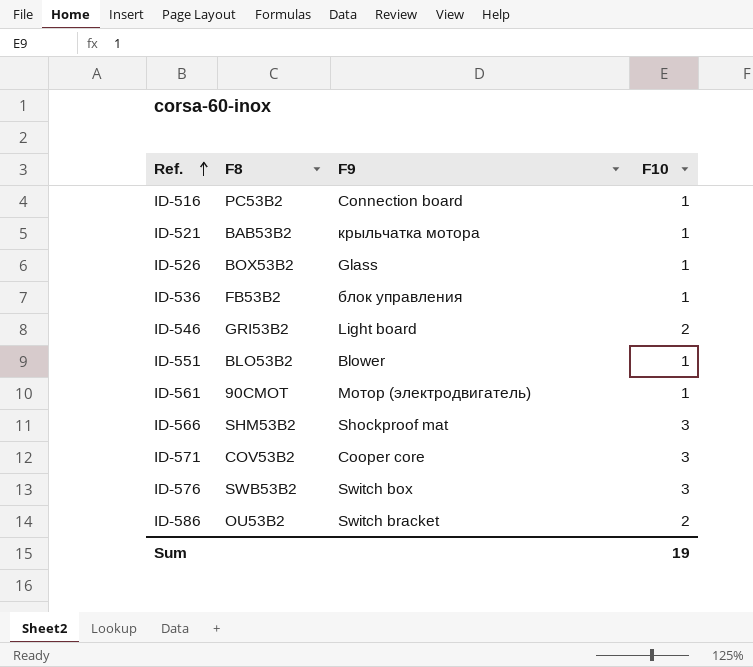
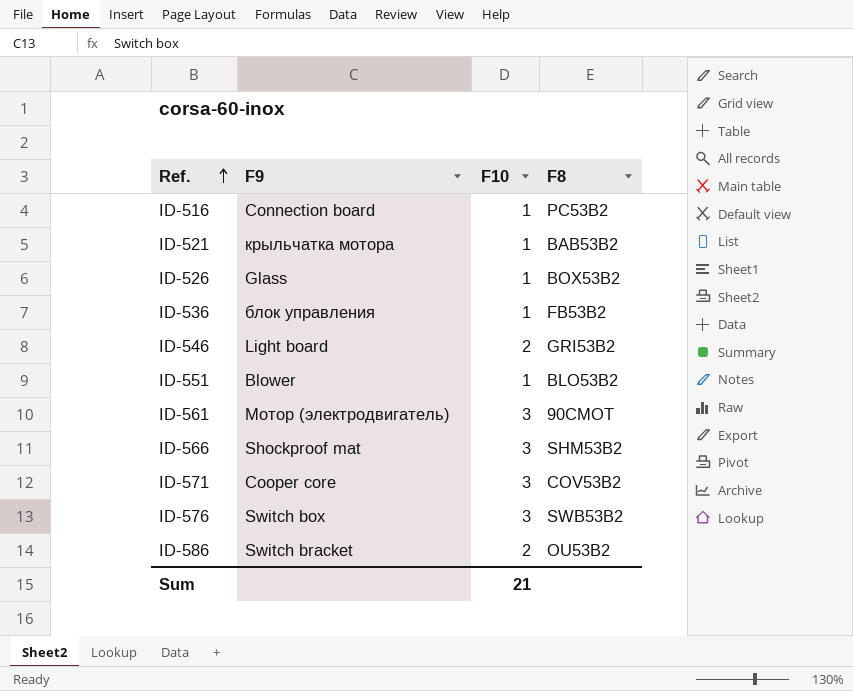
column F8 | position: 2 -> 4
ID-561 | F10: 1 -> 3
Sum | F10: 19 -> 21

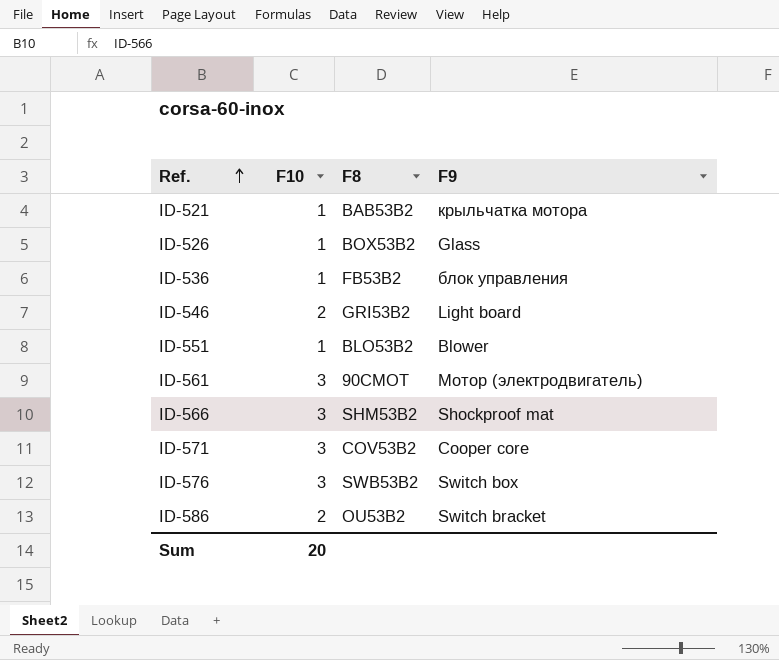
column F9 | position: 2 -> 4
row ID-516: Connection board | 1 | PC53B2 -> none
Sum | F10: 21 -> 20

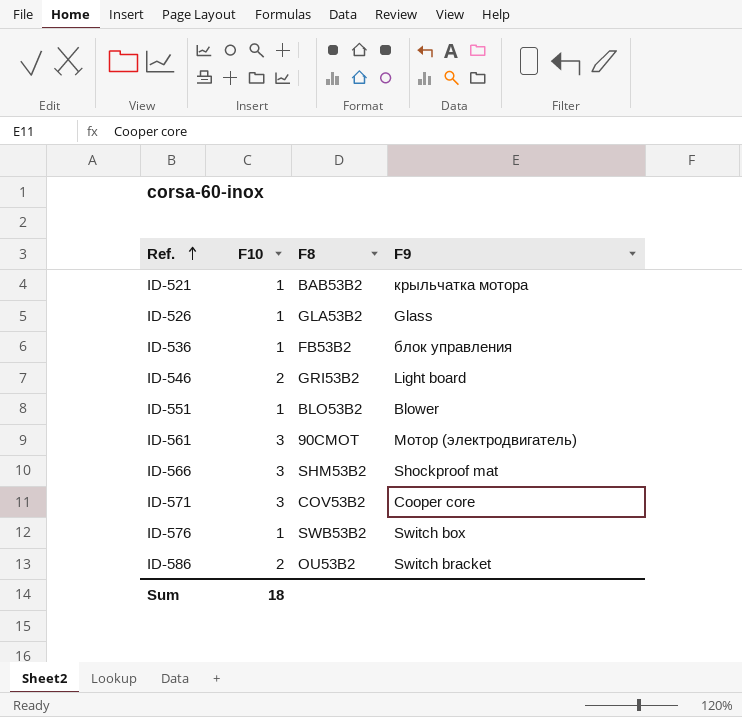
ID-526 | F8: BOX53B2 -> GLA53B2
ID-576 | F10: 3 -> 1
Sum | F10: 20 -> 18

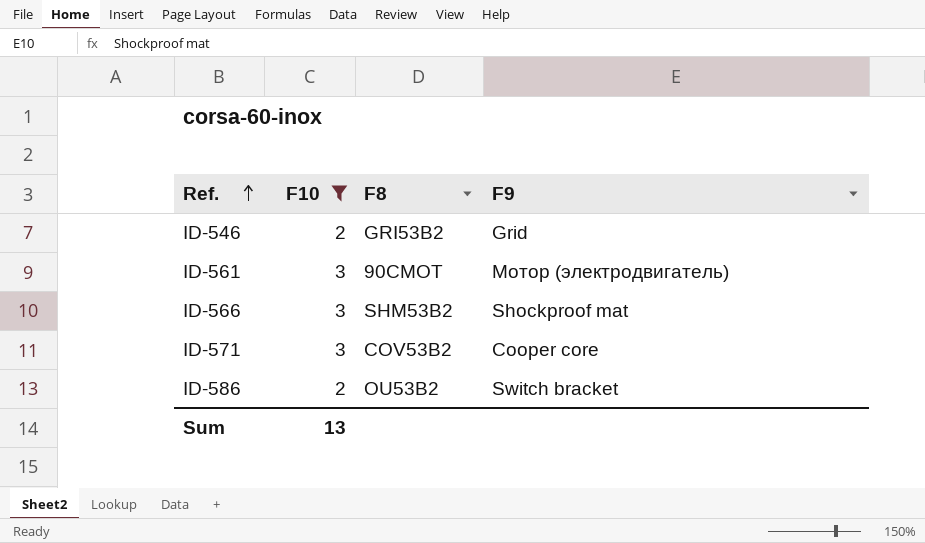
filter: none -> F10 != 1
ID-546 | F9: Light board -> Grid
Sum | F10: 18 -> 13

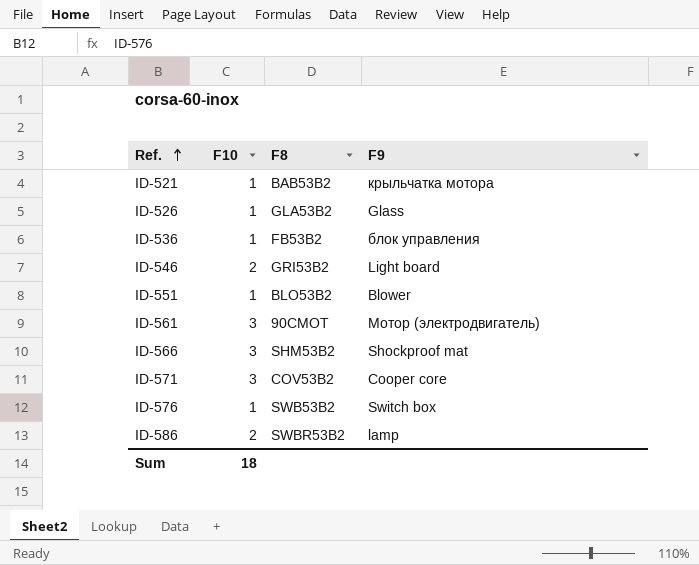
filter: F10 != 1 -> none
ID-546 | F9: Grid -> Light board
ID-586 | F8: OU53B2 -> SWBR53B2
ID-586 | F9: Switch bracket -> lamp
Sum | F10: 13 -> 18

